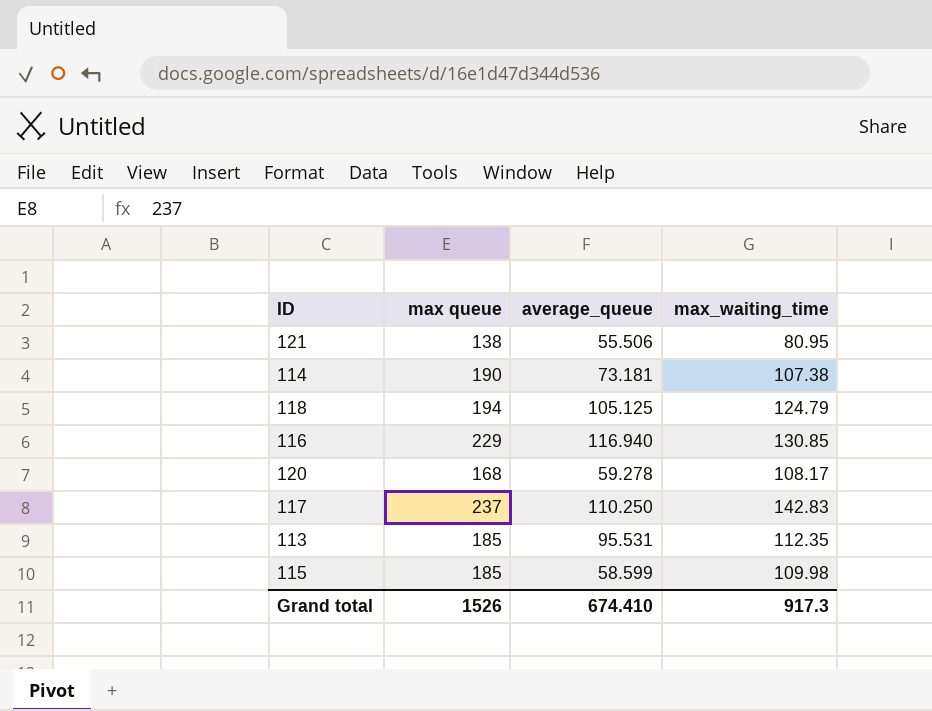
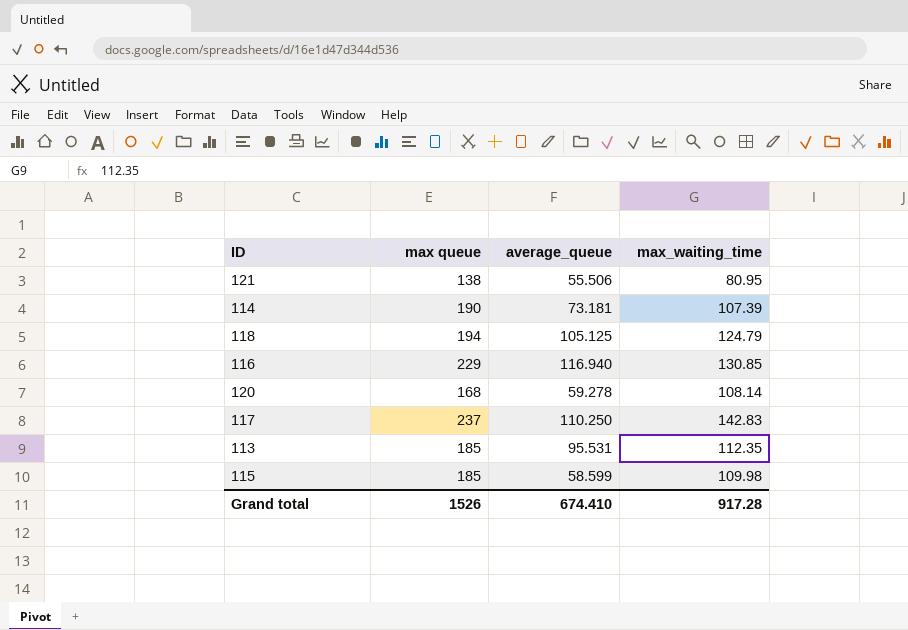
114 | max_waiting_time: 107.38 -> 107.39
120 | max_waiting_time: 108.17 -> 108.14
Grand total | max_waiting_time: 917.3 -> 917.28

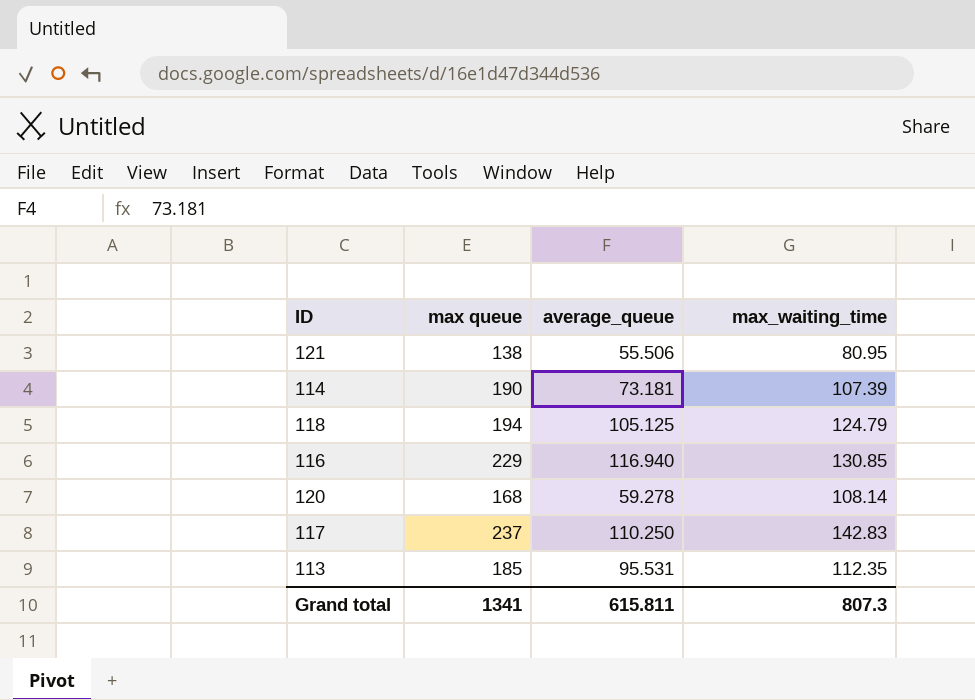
row 115: 185 | 58.599 | 109.98 -> none
Grand total | max queue: 1526 -> 1341
Grand total | average_queue: 674.410 -> 615.811
Grand total | max_waiting_time: 917.28 -> 807.3

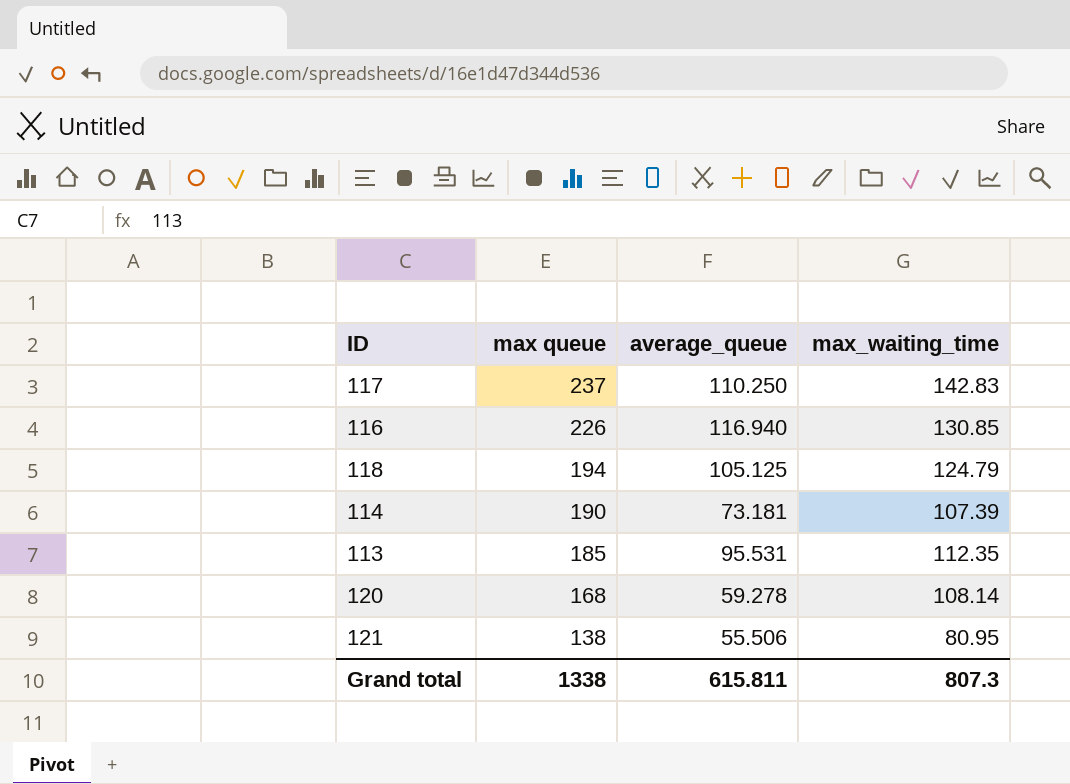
row order: none -> max queue descending
116 | max queue: 229 -> 226
Grand total | max queue: 1341 -> 1338

